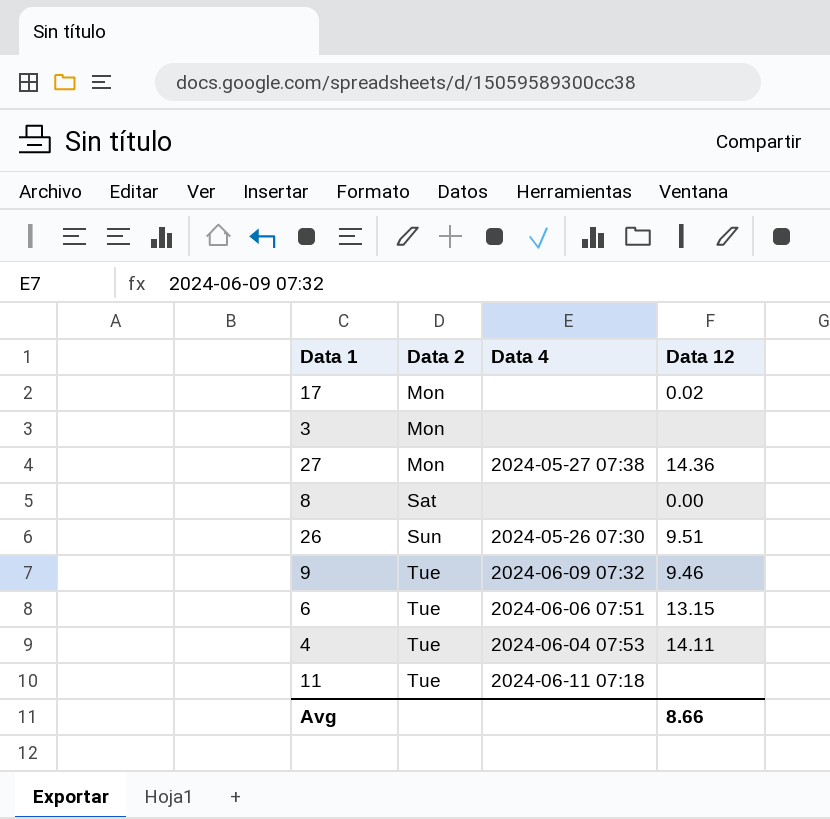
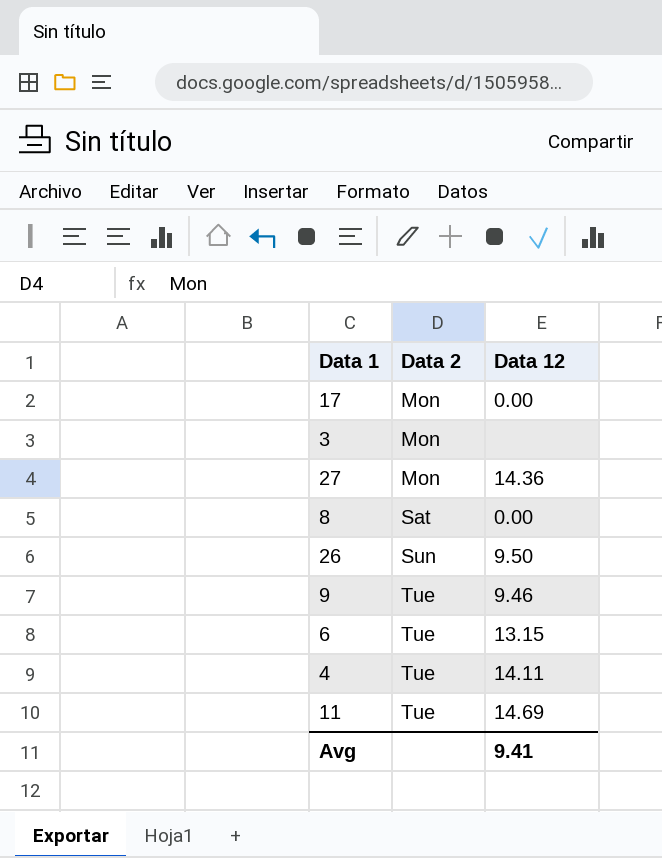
column Data 4 | position: 3 -> none
17 | Data 12: 0.02 -> 0.00
26 | Data 12: 9.51 -> 9.50
11 | Data 12: none -> 14.69
Avg | Data 12: 8.66 -> 9.41

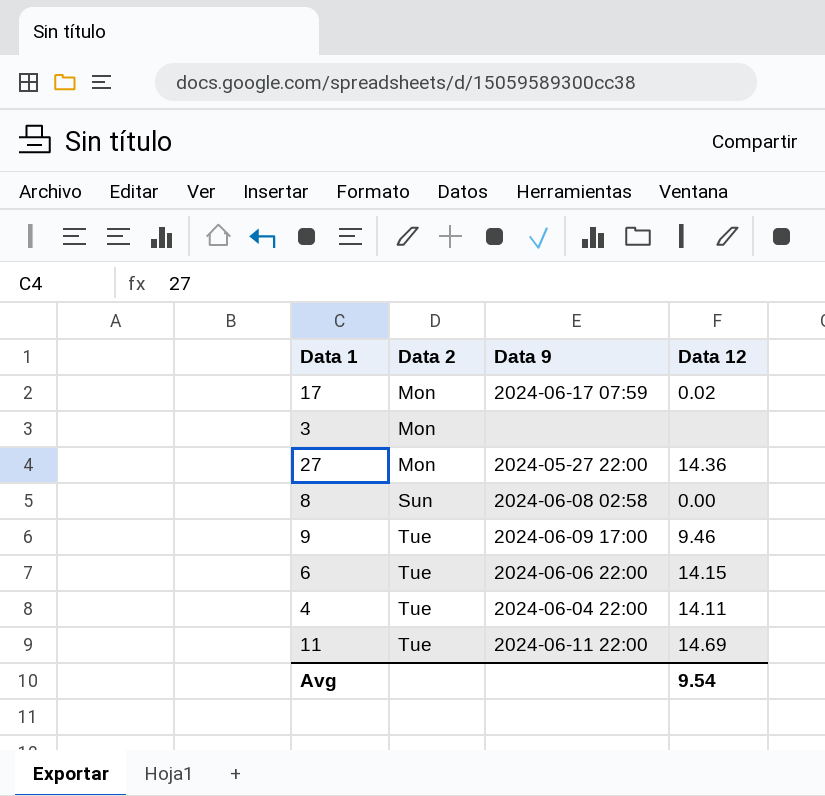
column Data 9 | position: none -> 3
row 26: Sun | 9.50 -> none
17 | Data 12: 0.00 -> 0.02
8 | Data 2: Sat -> Sun
6 | Data 12: 13.15 -> 14.15
Avg | Data 12: 9.41 -> 9.54

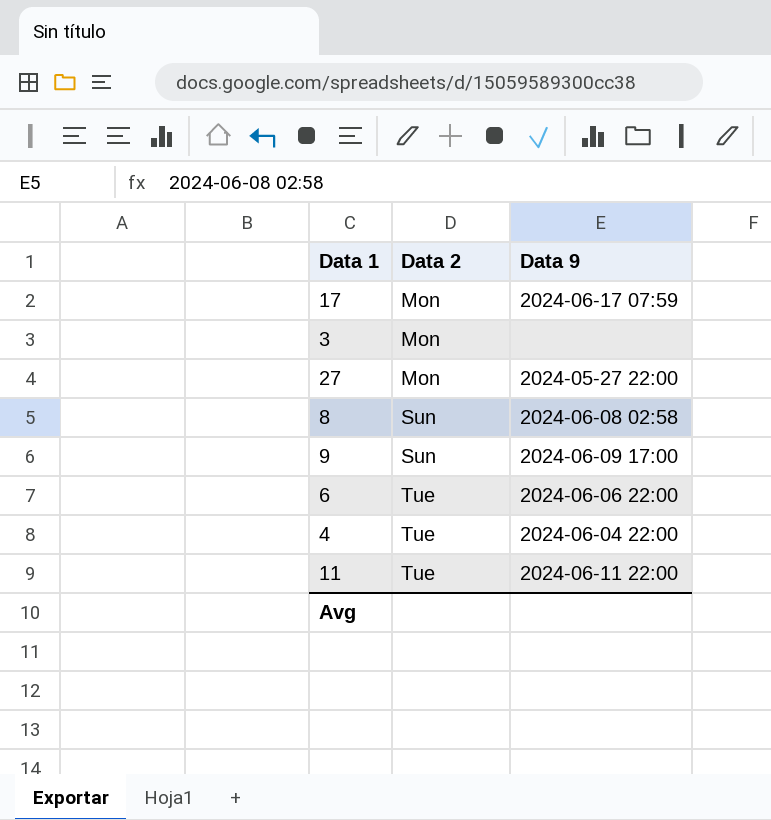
column Data 12 | position: 4 -> none
9 | Data 2: Tue -> Sun

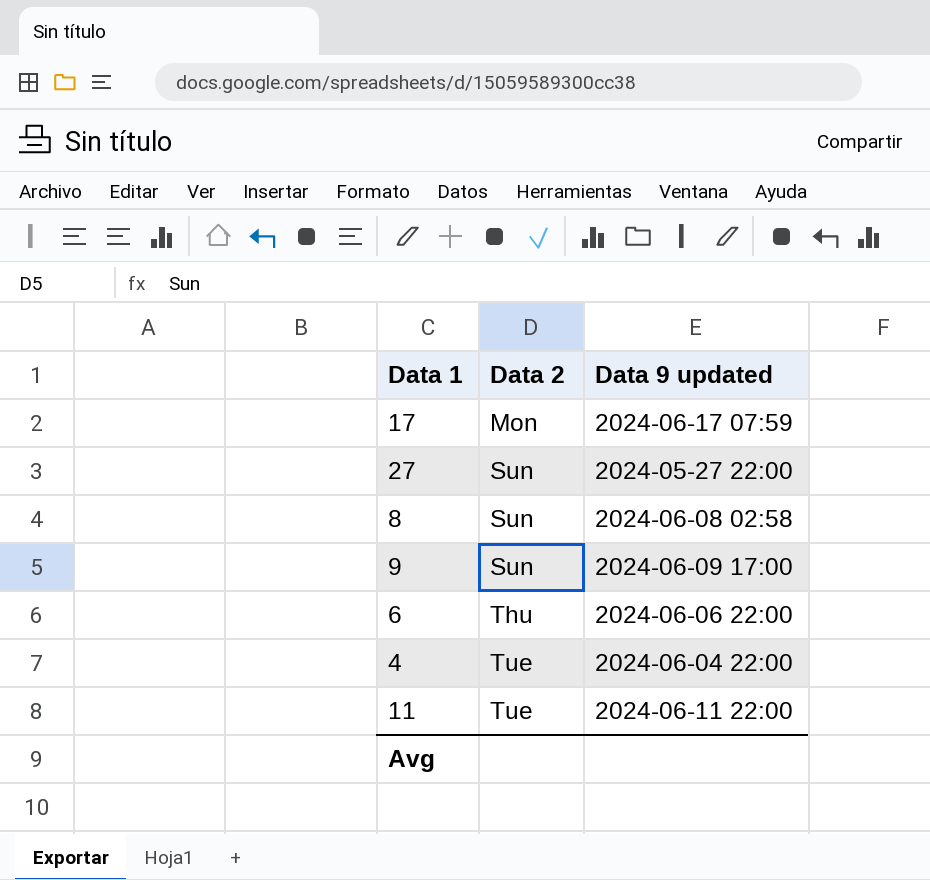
column name: Data 9 -> Data 9 updated
row 3: Mon | none -> none
27 | Data 2: Mon -> Sun
6 | Data 2: Tue -> Thu

